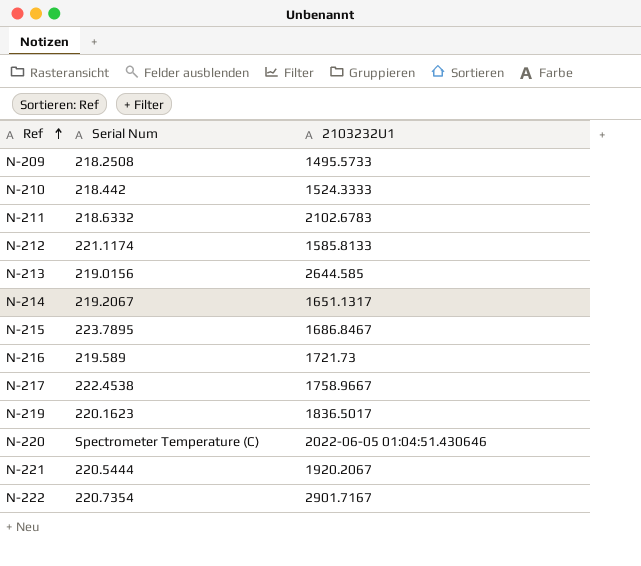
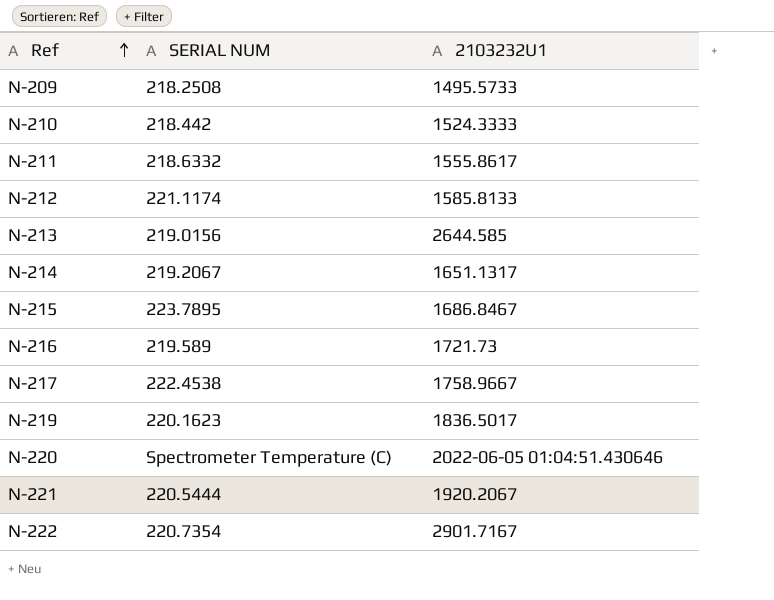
column name: Serial Num -> SERIAL NUM
N-211 | 2103232U1: 2102.6783 -> 1555.8617

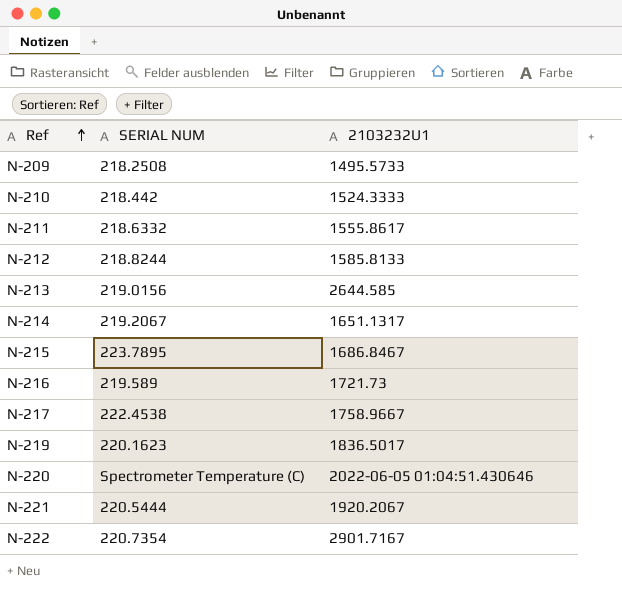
N-212 | SERIAL NUM: 221.1174 -> 218.8244

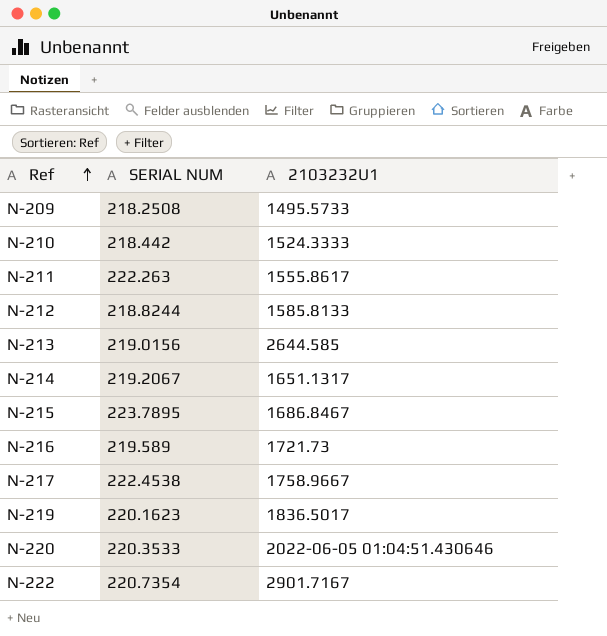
row N-221: 220.5444 | 1920.2067 -> none
N-211 | SERIAL NUM: 218.6332 -> 222.263
N-220 | SERIAL NUM: Spectrometer Temperature (C) -> 220.3533

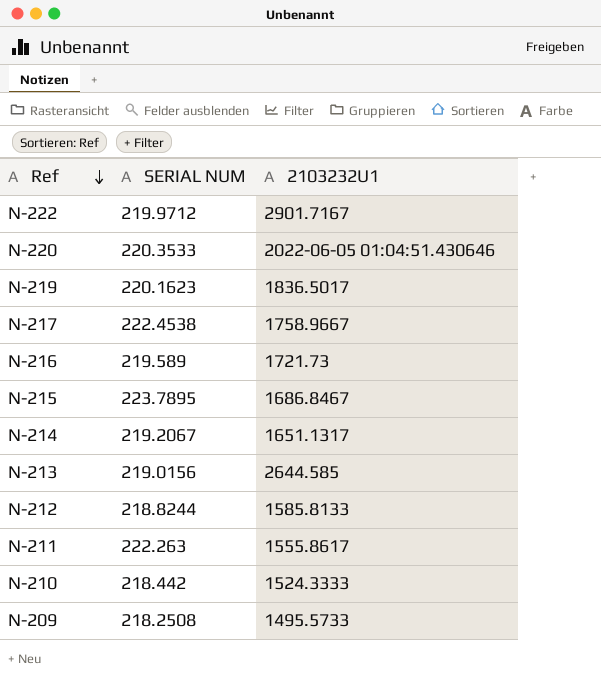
row order: Ref ascending -> Ref descending
N-222 | SERIAL NUM: 220.7354 -> 219.9712

